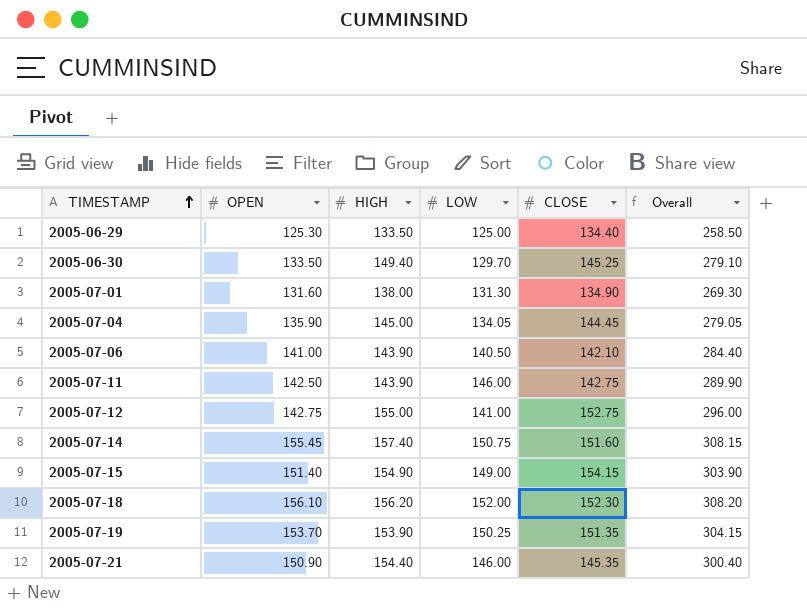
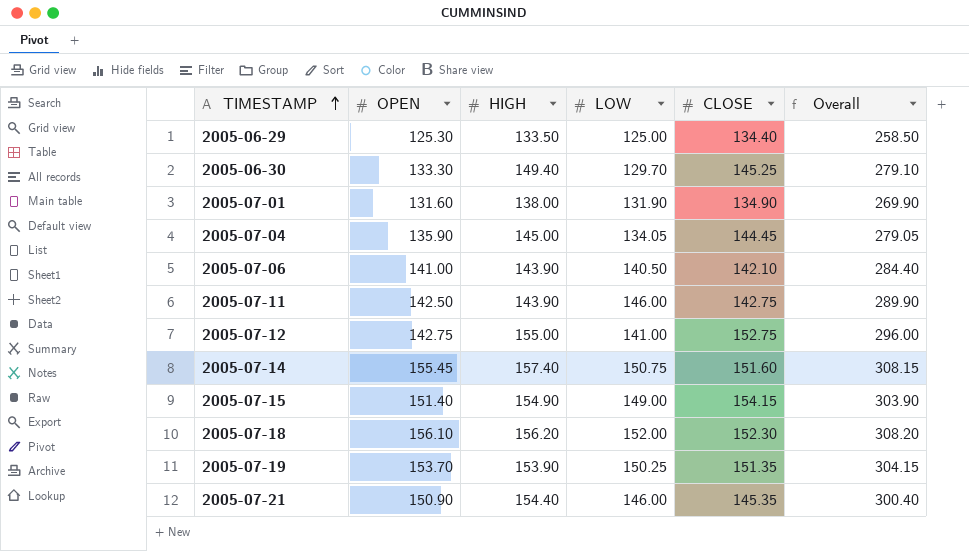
2005-06-30 | OPEN: 133.50 -> 133.30
2005-07-01 | LOW: 131.30 -> 131.90
2005-07-01 | Overall: 269.30 -> 269.90

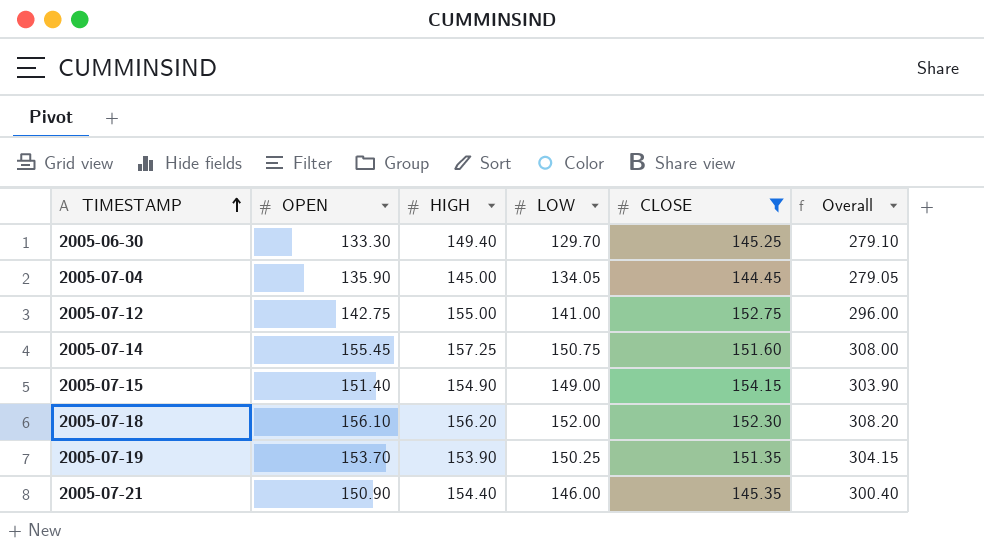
filter: none -> CLOSE >= 144.45
2005-07-14 | HIGH: 157.40 -> 157.25
2005-07-14 | Overall: 308.15 -> 308.00

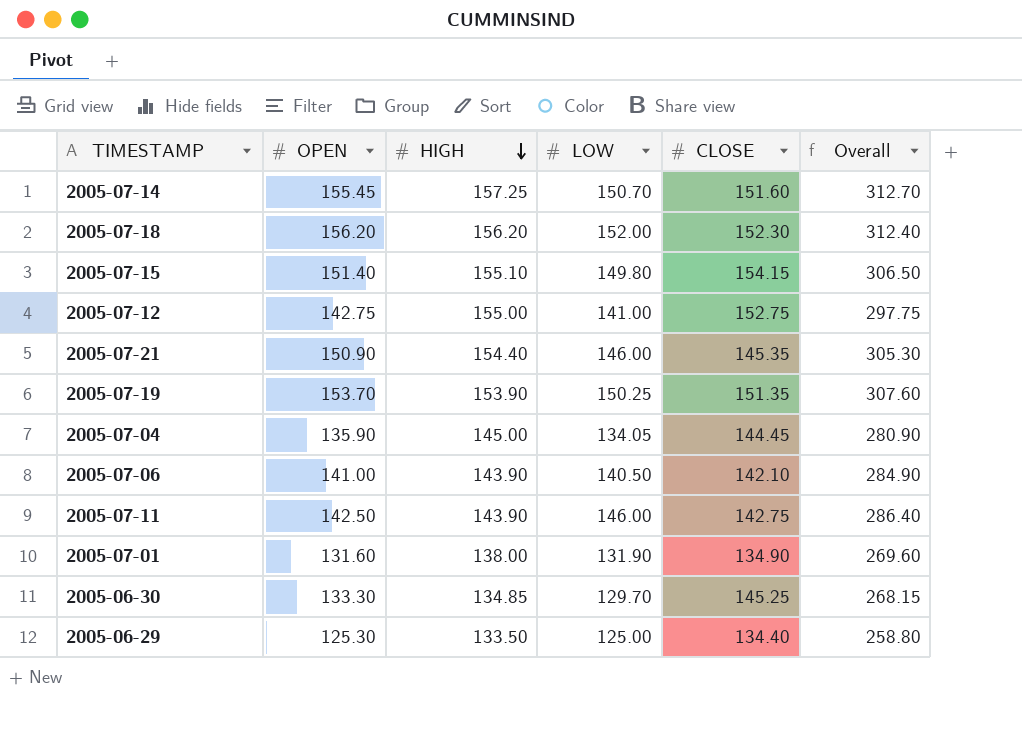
filter: CLOSE >= 144.45 -> none
row order: TIMESTAMP ascending -> HIGH descending
column Overall | formula: [HIGH] + [LOW] -> [OPEN] + [HIGH]
2005-07-14 | LOW: 150.75 -> 150.70
2005-07-18 | OPEN: 156.10 -> 156.20
2005-07-15 | HIGH: 154.90 -> 155.10
2005-07-15 | LOW: 149.00 -> 149.80
2005-06-30 | HIGH: 149.40 -> 134.85

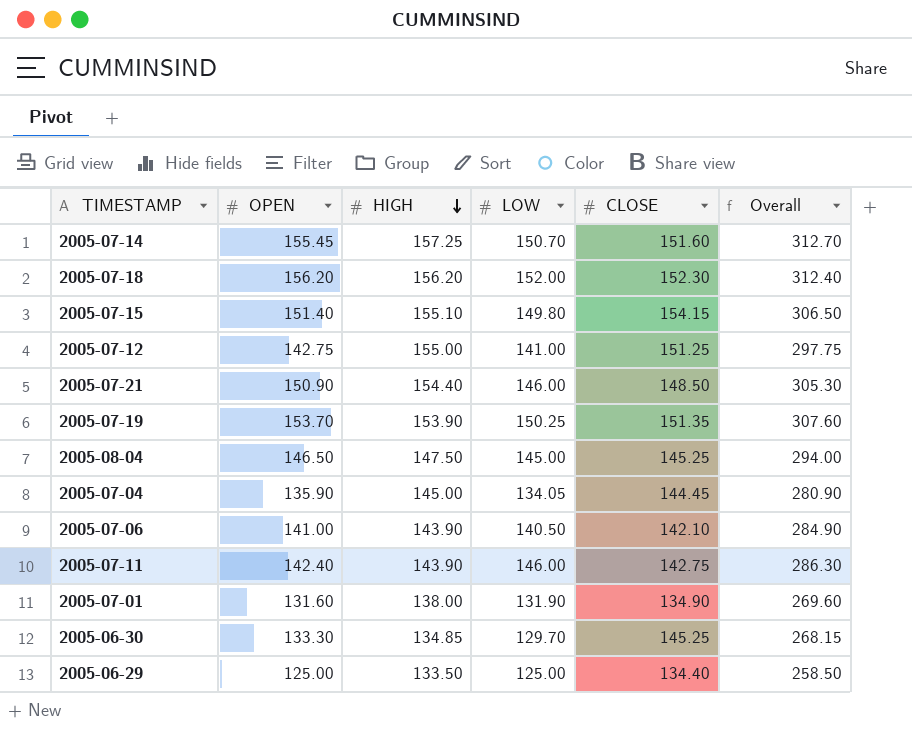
2005-07-12 | CLOSE: 152.75 -> 151.25
2005-07-21 | CLOSE: 145.35 -> 148.50
row 2005-08-04: none -> 146.50 | 147.50 | 145.00 | 145.25 | 294.00
2005-07-11 | OPEN: 142.50 -> 142.40
2005-07-11 | Overall: 286.40 -> 286.30
2005-06-29 | OPEN: 125.30 -> 125.00
2005-06-29 | Overall: 258.80 -> 258.50

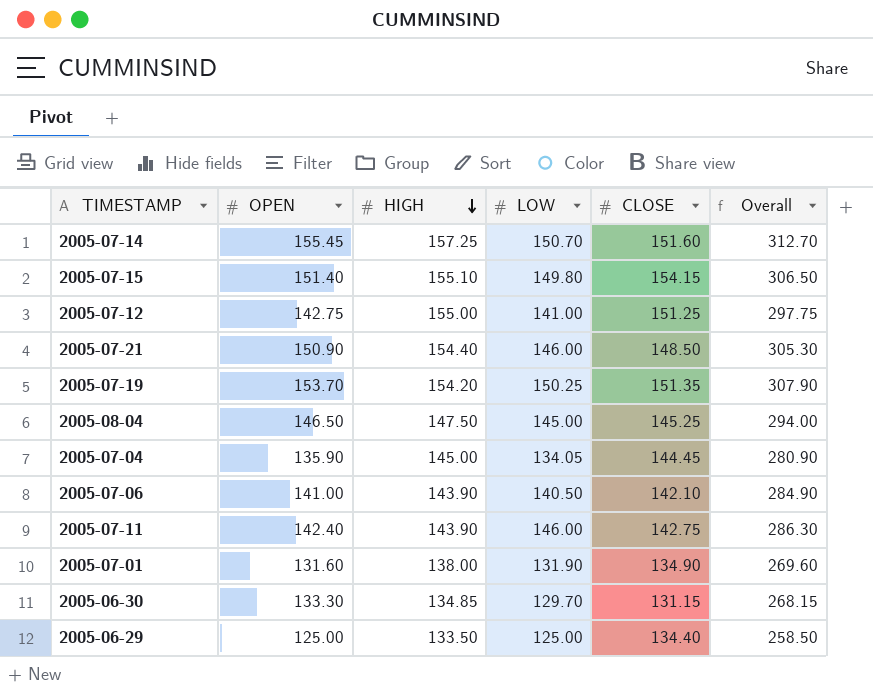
row 2005-07-18: 156.20 | 156.20 | 152.00 | 152.30 | 312.40 -> none
2005-07-19 | HIGH: 153.90 -> 154.20
2005-07-19 | Overall: 307.60 -> 307.90
2005-06-30 | CLOSE: 145.25 -> 131.15

